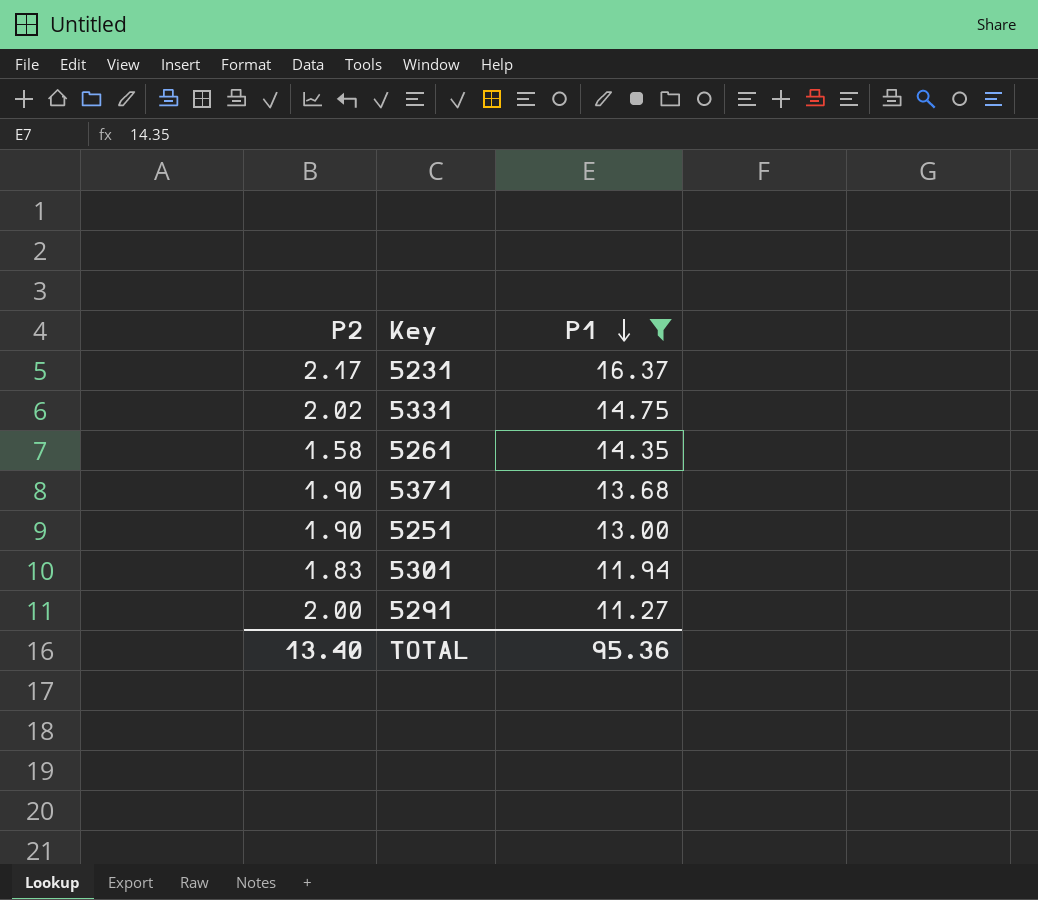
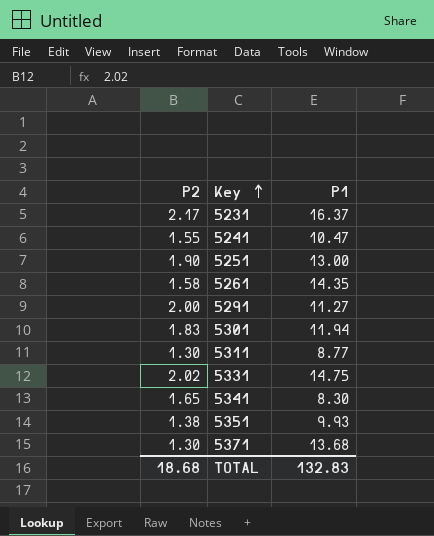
filter: P1 >= 11.27 -> none
row order: P1 descending -> Key ascending
5371 | P2: 1.90 -> 1.30
TOTAL | P2: 13.40 -> 18.68
TOTAL | P1: 95.36 -> 132.83

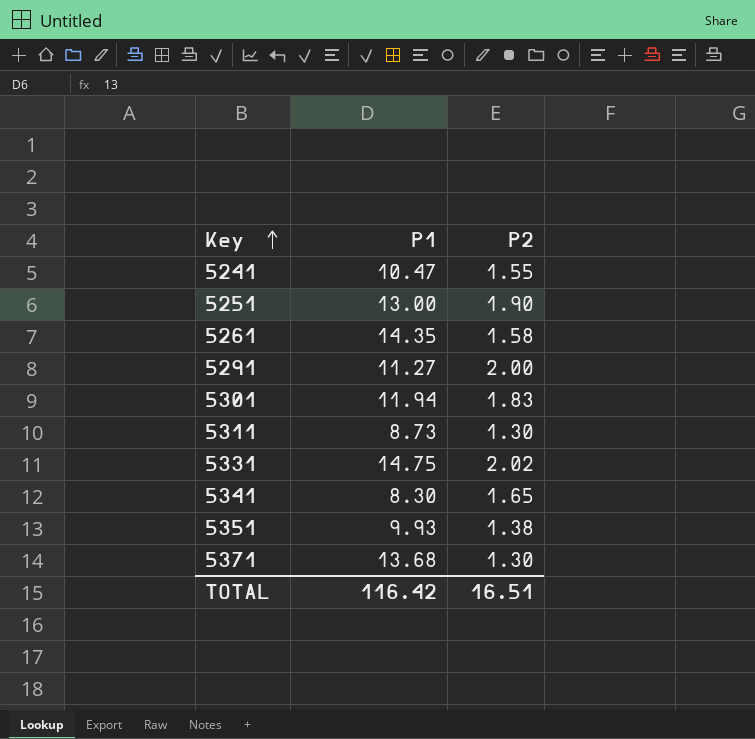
column P2 | position: 1 -> 3
row 5231: 2.17 | 16.37 -> none
5311 | P1: 8.77 -> 8.73
TOTAL | P1: 132.83 -> 116.42
TOTAL | P2: 18.68 -> 16.51

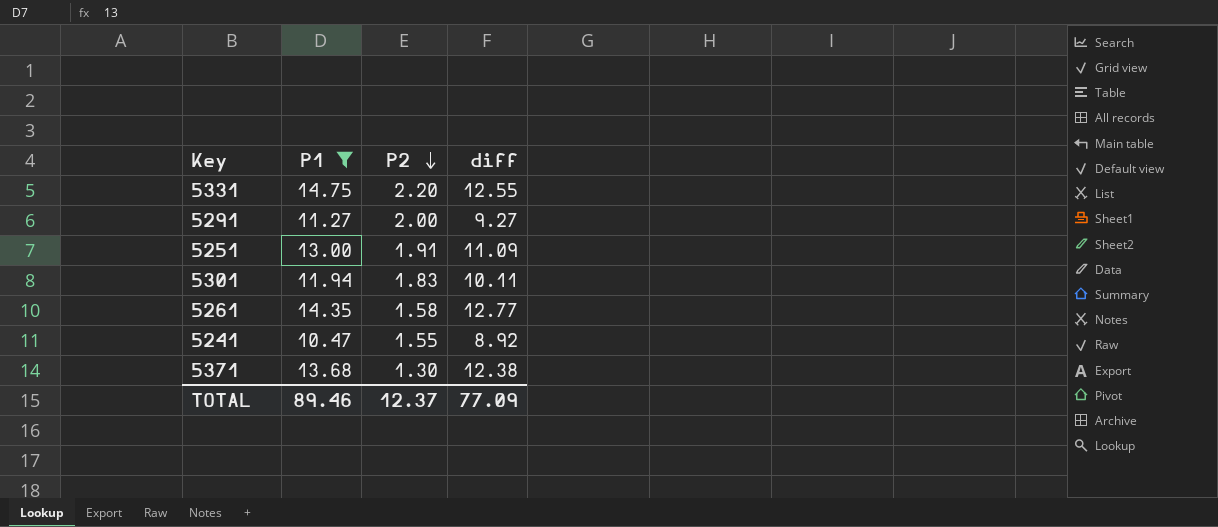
filter: none -> P1 >= 10.47
row order: Key ascending -> P2 descending
column diff | formula: none -> [P1] - [P2]
5331 | P2: 2.02 -> 2.20
5251 | P2: 1.90 -> 1.91
TOTAL | P1: 116.42 -> 89.46
TOTAL | P2: 16.51 -> 12.37

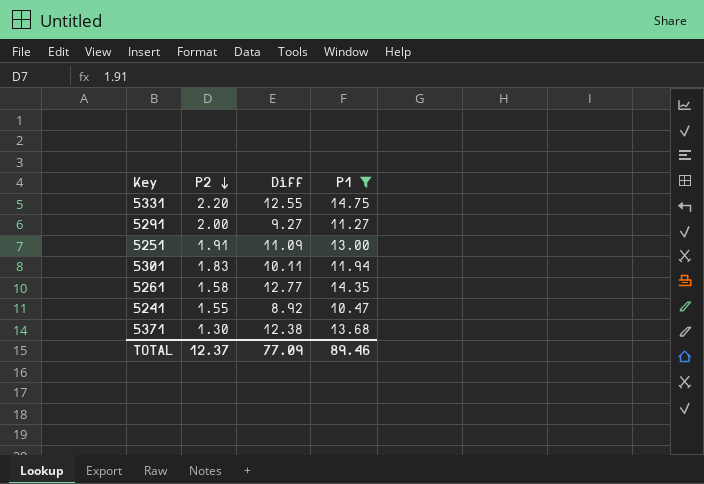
column name: diff -> Diff
column P1 | position: 2 -> 4

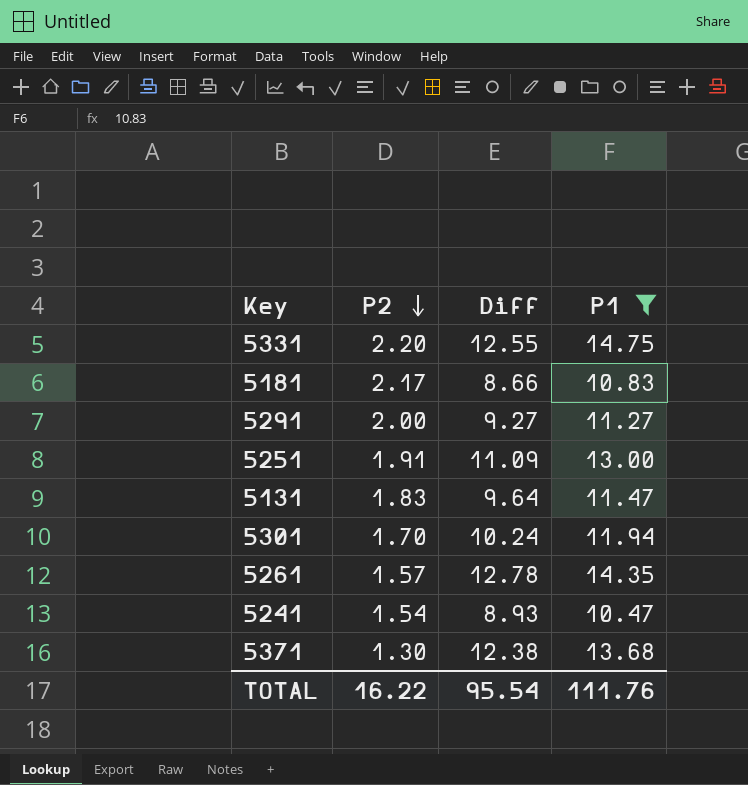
row 5181: none -> 2.17 | 8.66 | 10.83
row 5131: none -> 1.83 | 9.64 | 11.47
5301 | P2: 1.83 -> 1.70
5301 | Diff: 10.11 -> 10.24
5261 | P2: 1.58 -> 1.57
5261 | Diff: 12.77 -> 12.78
5241 | P2: 1.55 -> 1.54
5241 | Diff: 8.92 -> 8.93
TOTAL | P2: 12.37 -> 16.22
TOTAL | Diff: 77.09 -> 95.54
TOTAL | P1: 89.46 -> 111.76

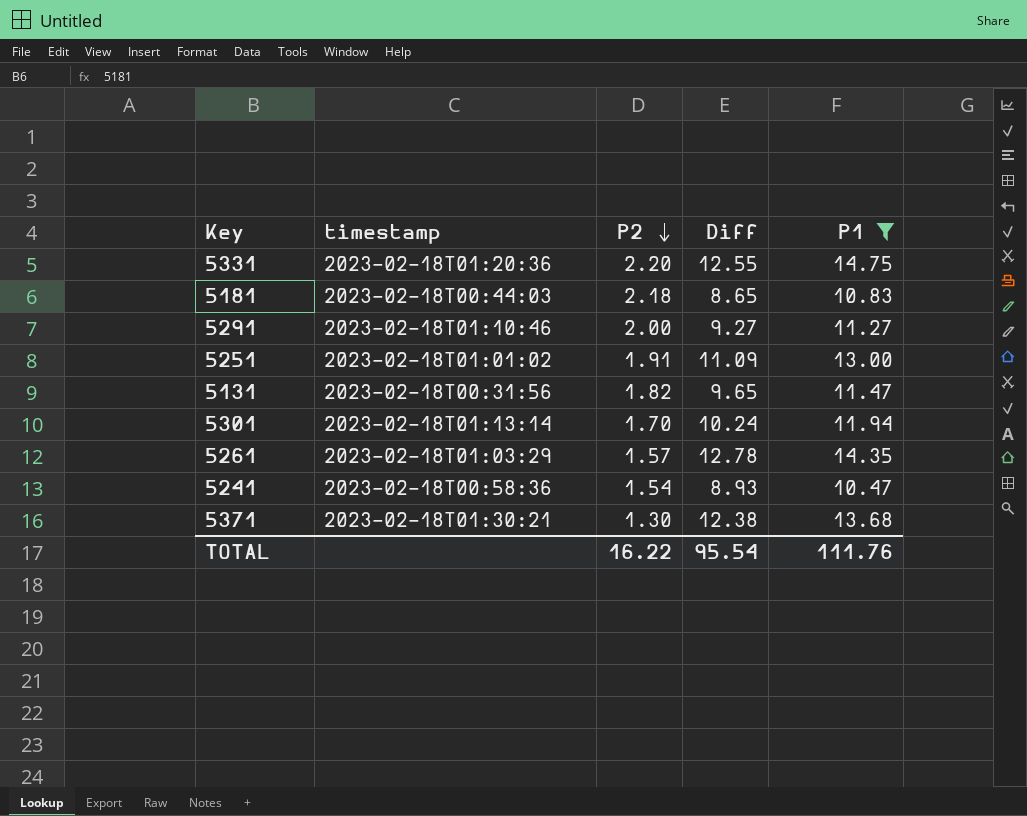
column timestamp | position: none -> 2
5181 | P2: 2.17 -> 2.18
5181 | Diff: 8.66 -> 8.65
5131 | P2: 1.83 -> 1.82
5131 | Diff: 9.64 -> 9.65

